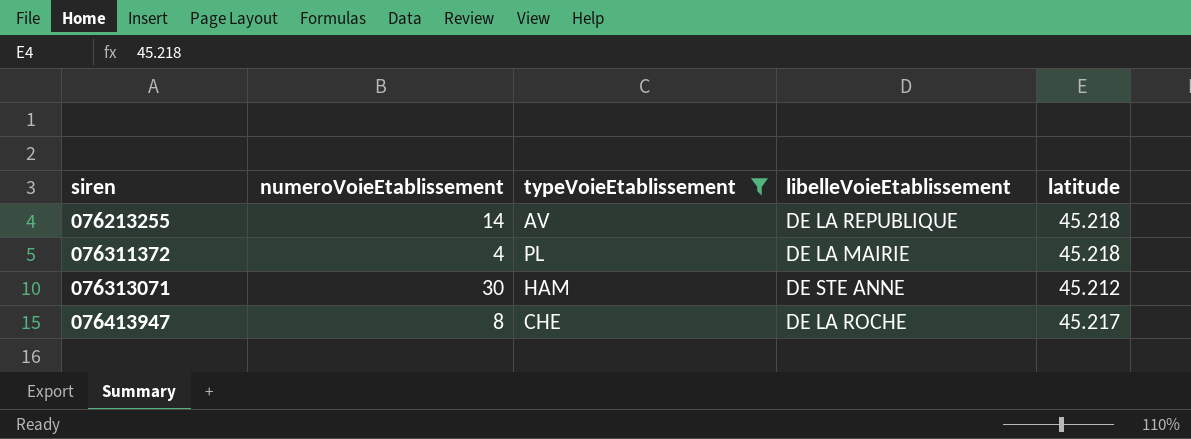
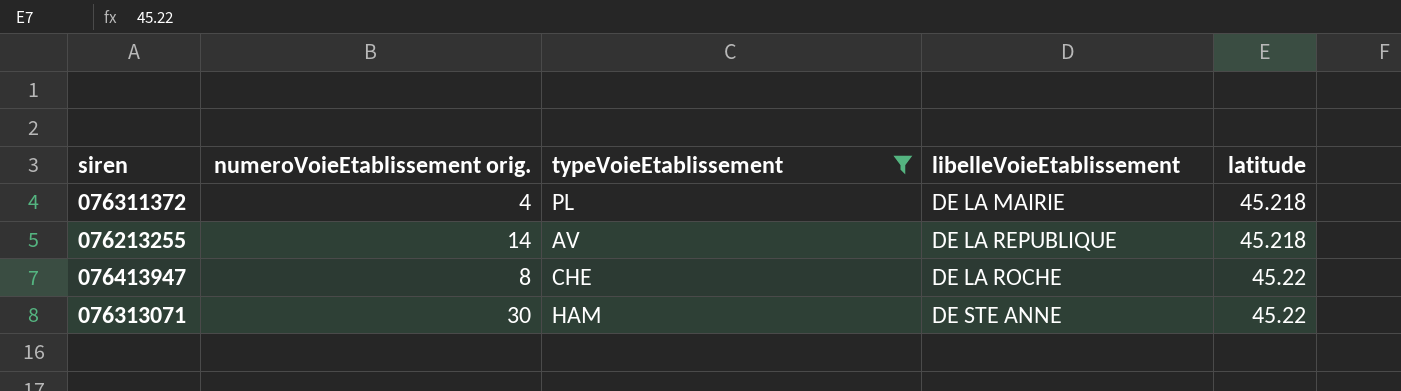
row order: siren ascending -> libelleVoieEtablissement ascending
column name: numeroVoieEtablissement -> numeroVoieEtablissement orig.
076413947 | latitude: 45.217 -> 45.22
076313071 | latitude: 45.212 -> 45.22

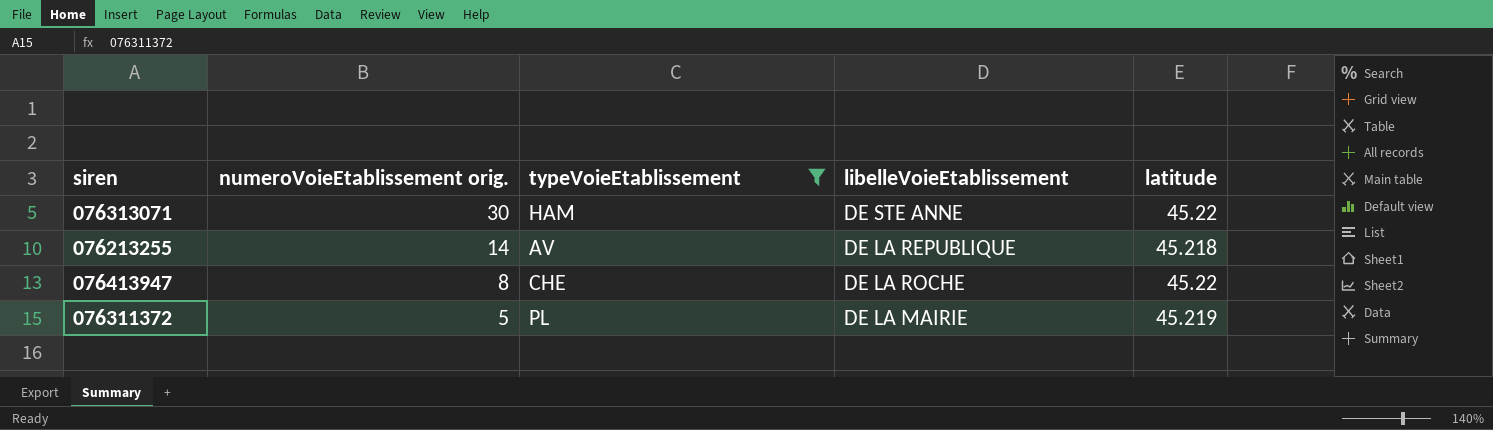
row order: libelleVoieEtablissement ascending -> numeroVoieEtablissement orig. descending
076311372 | numeroVoieEtablissement orig.: 4 -> 5
076311372 | latitude: 45.218 -> 45.219

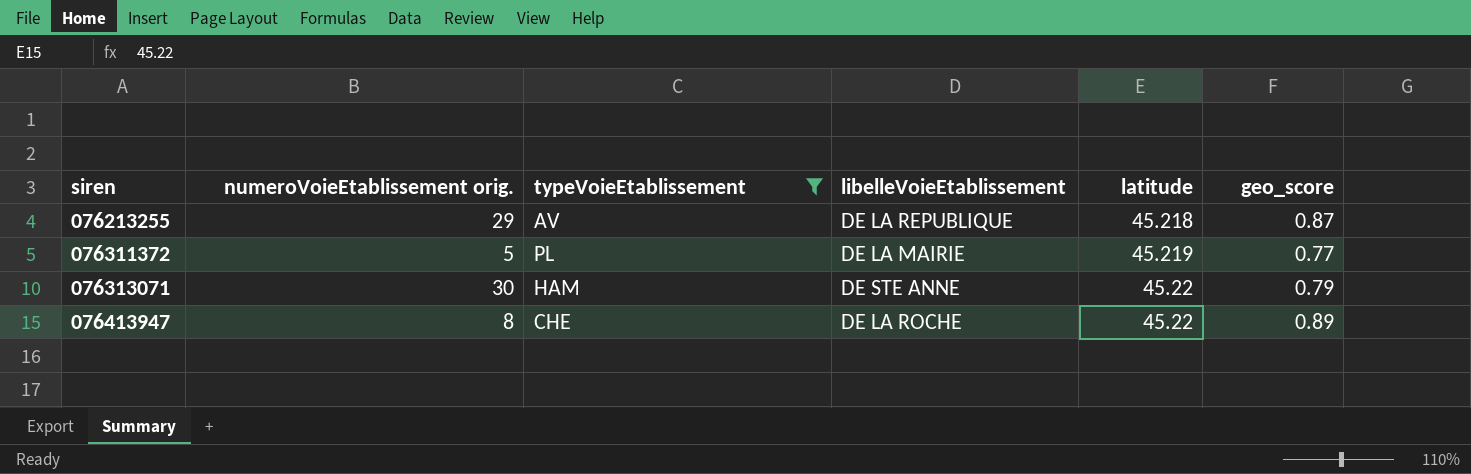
row order: numeroVoieEtablissement orig. descending -> siren ascending
column geo_score | position: none -> 6
076213255 | numeroVoieEtablissement orig.: 14 -> 29

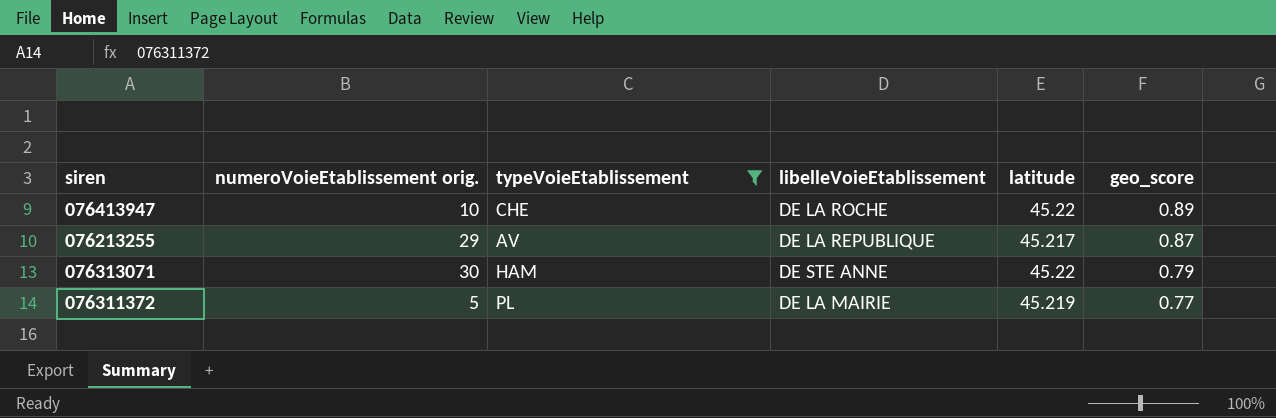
row order: siren ascending -> geo_score descending
076413947 | numeroVoieEtablissement orig.: 8 -> 10
076213255 | latitude: 45.218 -> 45.217

